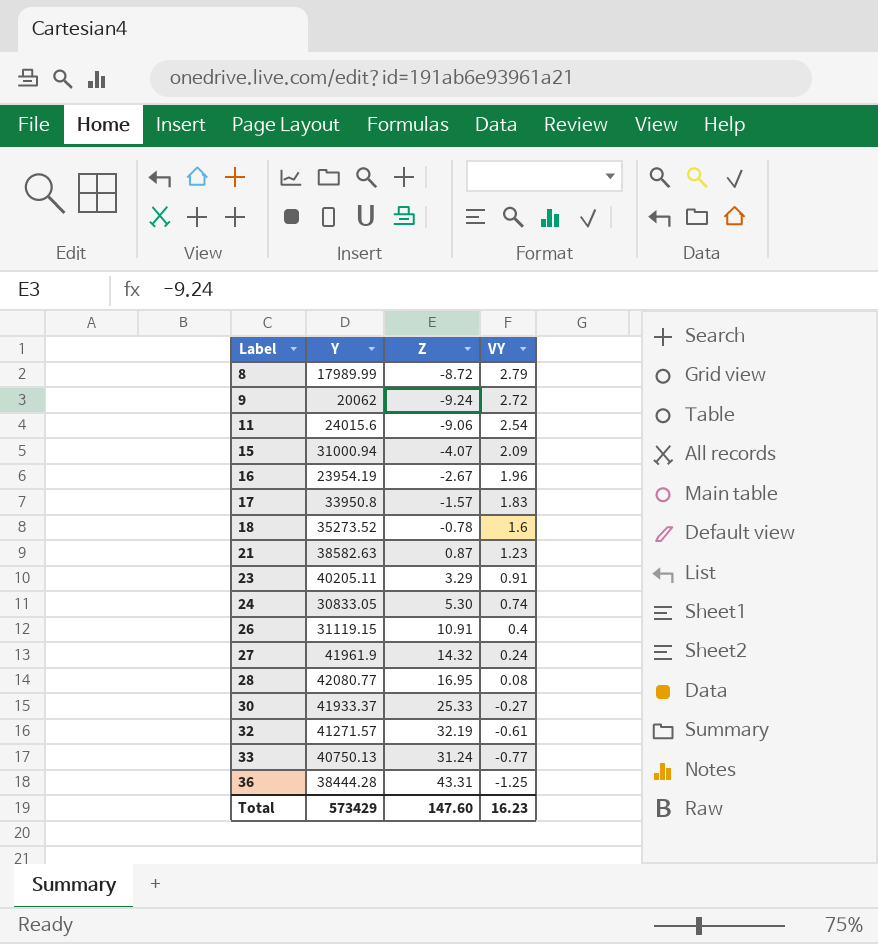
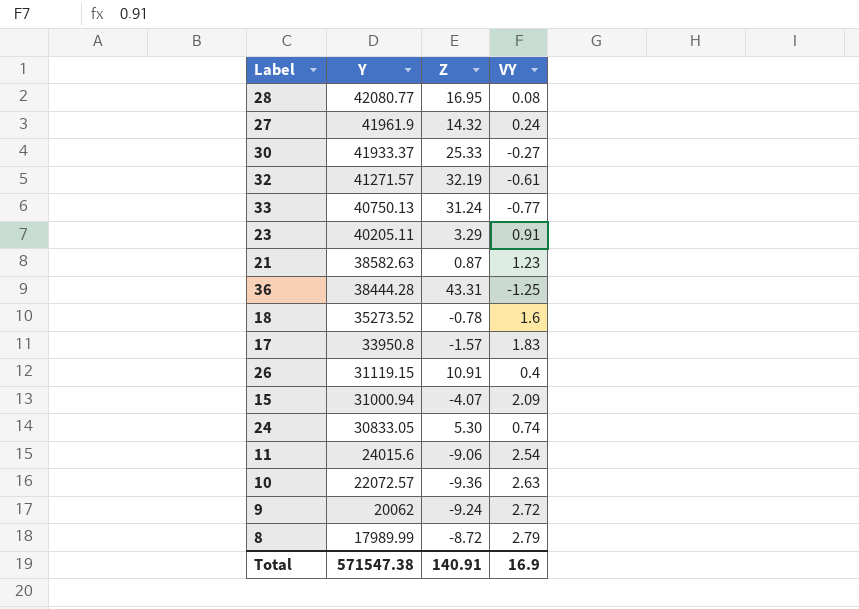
row order: Label ascending -> Y descending
row 16: 23954.19 | -2.67 | 1.96 -> none
row 10: none -> 22072.57 | -9.36 | 2.63
Total | Y: 573429 -> 571547.38
Total | Z: 147.60 -> 140.91
Total | VY: 16.23 -> 16.9

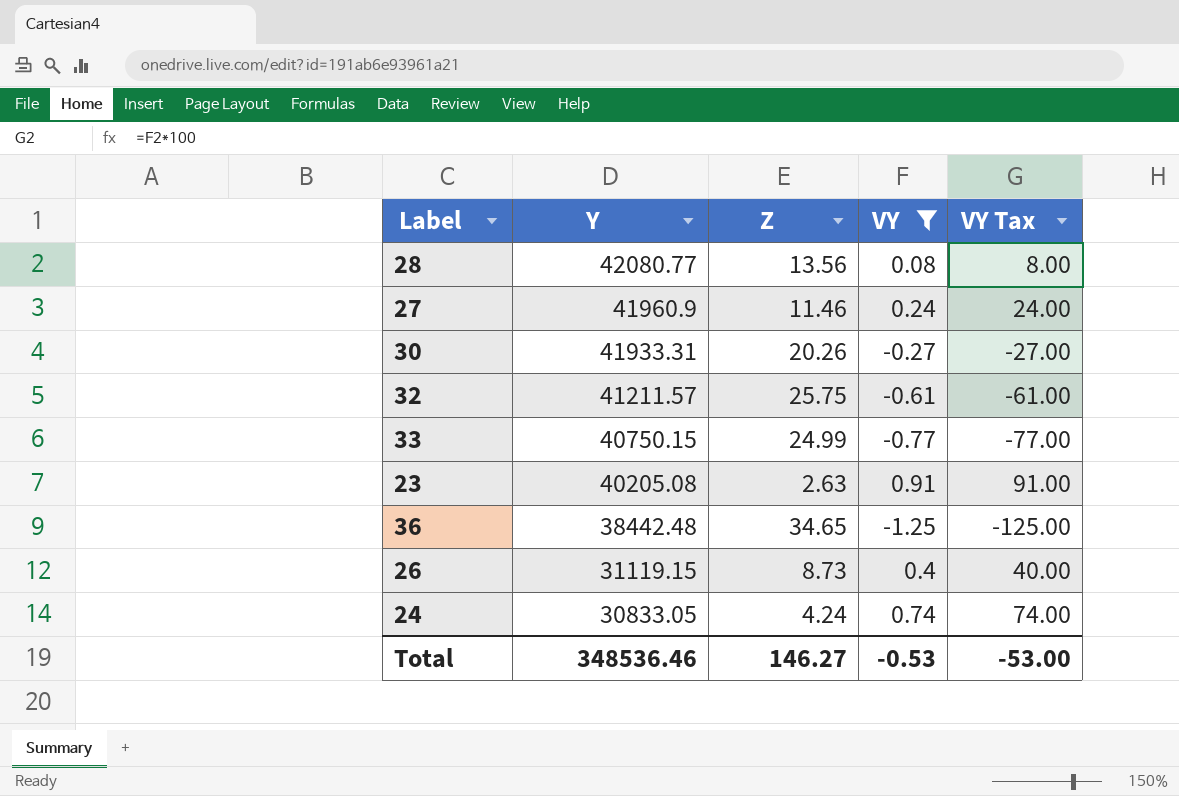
filter: none -> VY <= 0.91
column VY Tax | formula: none -> [VY] * 100
28 | Z: 16.95 -> 13.56
27 | Y: 41961.9 -> 41960.9
27 | Z: 14.32 -> 11.46
30 | Y: 41933.37 -> 41933.31
30 | Z: 25.33 -> 20.26
32 | Y: 41271.57 -> 41211.57
32 | Z: 32.19 -> 25.75
33 | Y: 40750.13 -> 40750.15
33 | Z: 31.24 -> 24.99
23 | Y: 40205.11 -> 40205.08
23 | Z: 3.29 -> 2.63
36 | Y: 38444.28 -> 38442.48
36 | Z: 43.31 -> 34.65
26 | Z: 10.91 -> 8.73
24 | Z: 5.30 -> 4.24
Total | Y: 571547.38 -> 348536.46
Total | Z: 140.91 -> 146.27
Total | VY: 16.9 -> -0.53

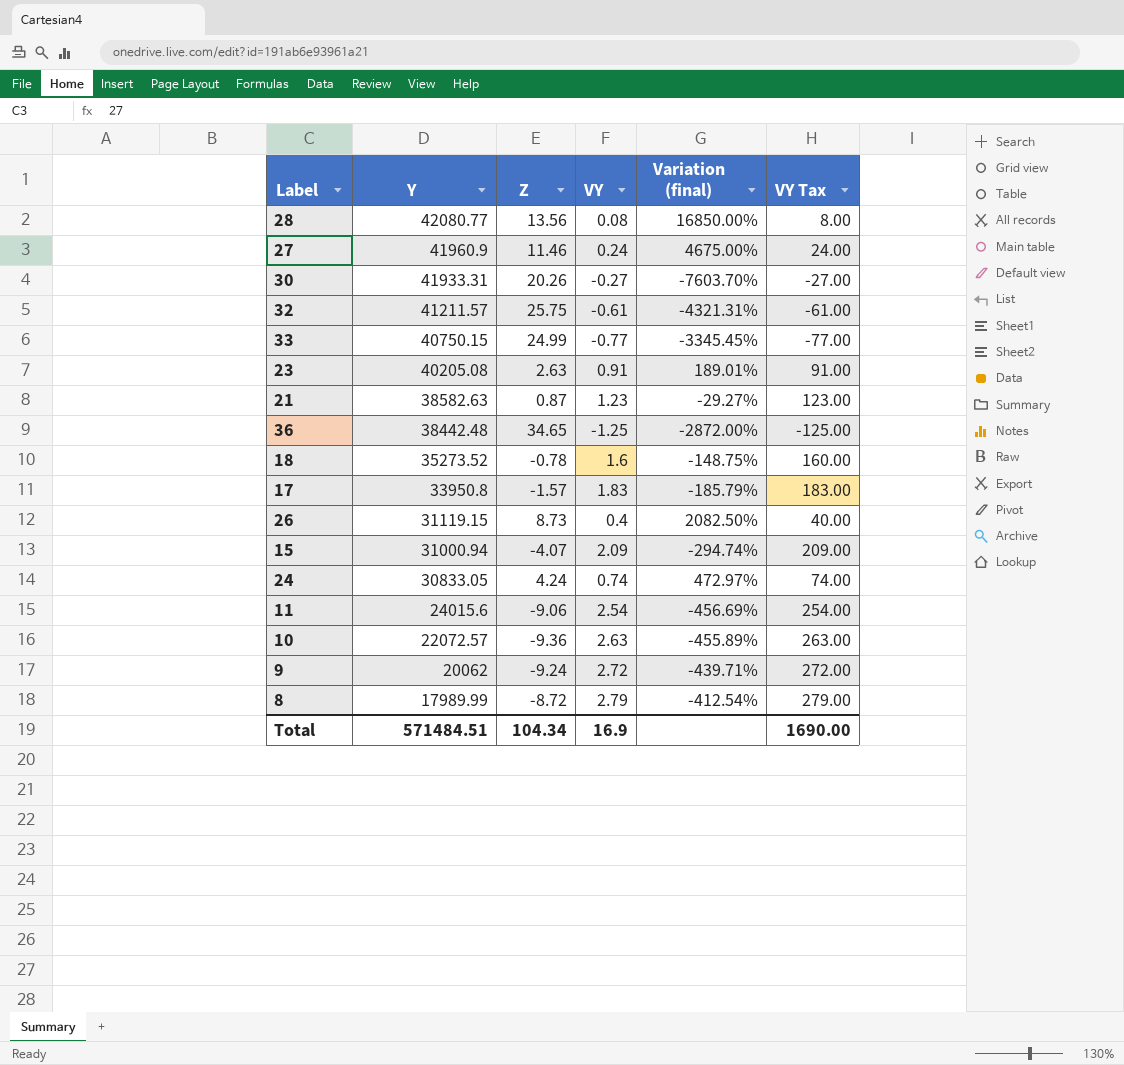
filter: VY <= 0.91 -> none
column Variation (final) | formula: none -> ([Z] - [VY]) / [VY]
Total | Y: 348536.46 -> 571484.51
Total | Z: 146.27 -> 104.34
Total | VY: -0.53 -> 16.9
Total | VY Tax: -53.00 -> 1690.00

